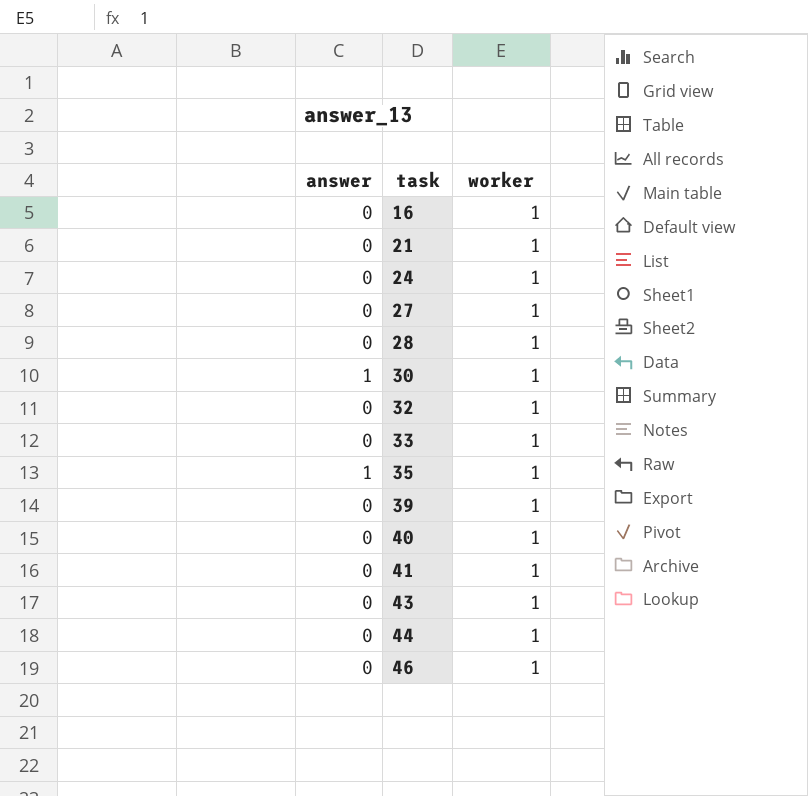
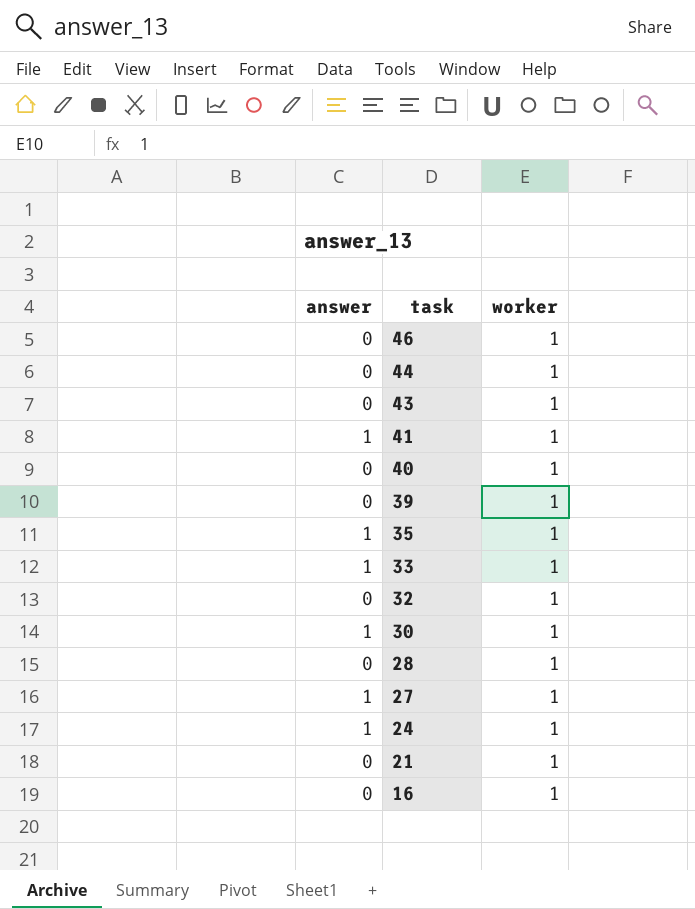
row order: task ascending -> task descending
41 | answer: 0 -> 1
33 | answer: 0 -> 1
27 | answer: 0 -> 1
24 | answer: 0 -> 1

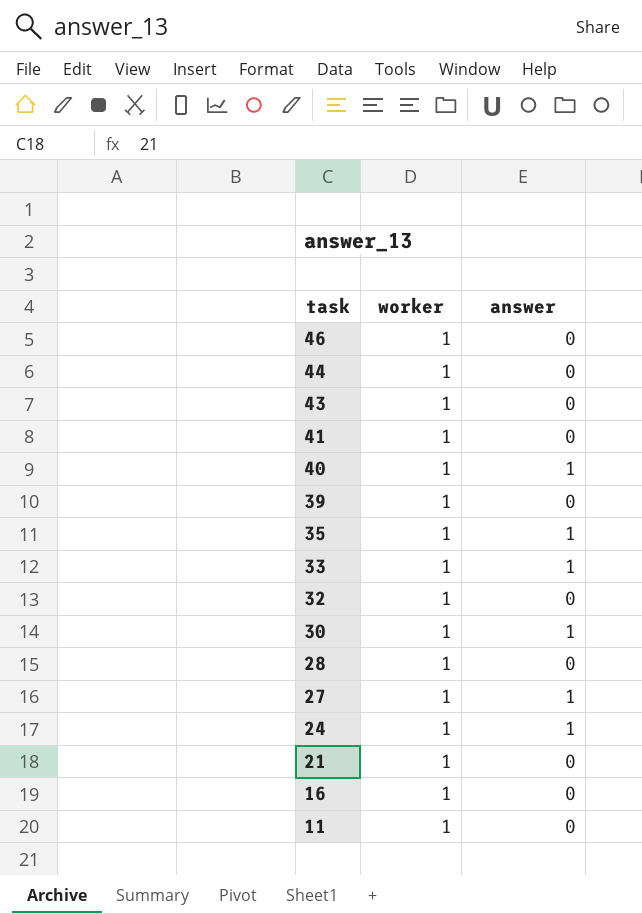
column answer | position: 1 -> 3
41 | answer: 1 -> 0
40 | answer: 0 -> 1
row 11: none -> 1 | 0

